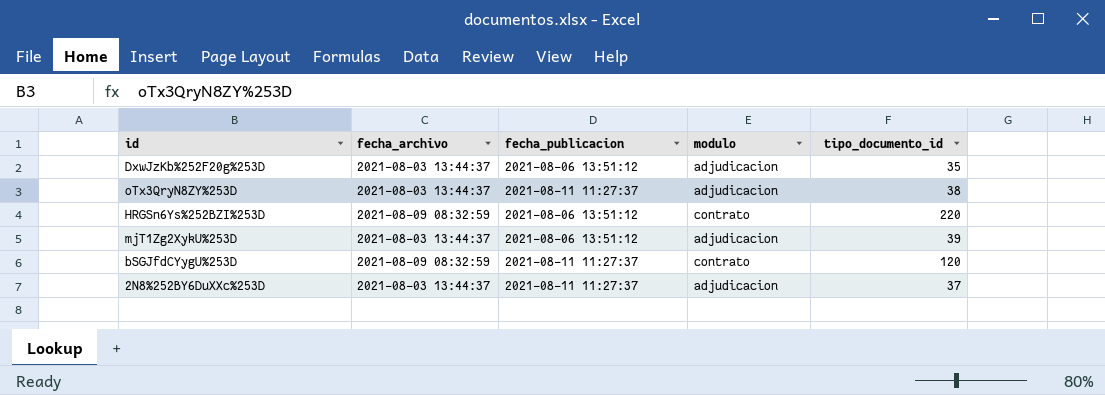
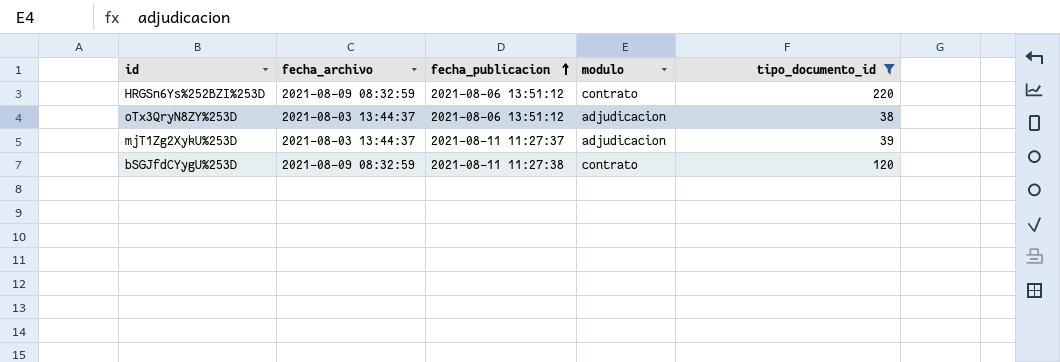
filter: none -> tipo_documento_id >= 38
row order: none -> fecha_publicacion ascending
oTx3QryN8ZY%253D | fecha_publicacion: 2021-08-11 11:27:37 -> 2021-08-06 13:51:12
mjT1Zg2XykU%253D | fecha_publicacion: 2021-08-06 13:51:12 -> 2021-08-11 11:27:37
bSGJfdCYygU%253D | fecha_publicacion: 2021-08-11 11:27:37 -> 2021-08-11 11:27:38

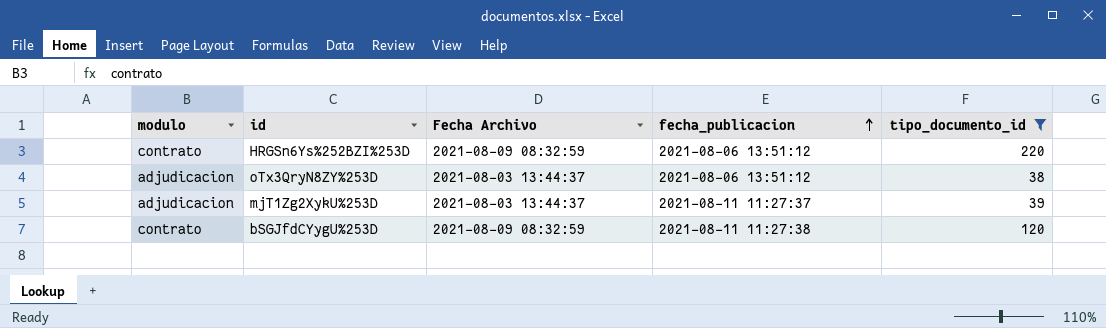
column modulo | position: 4 -> 1
column name: fecha_archivo -> Fecha Archivo

